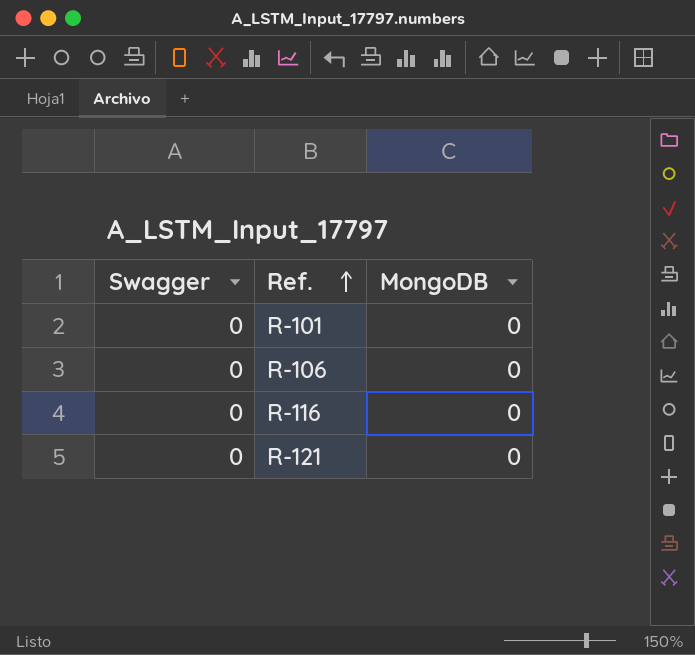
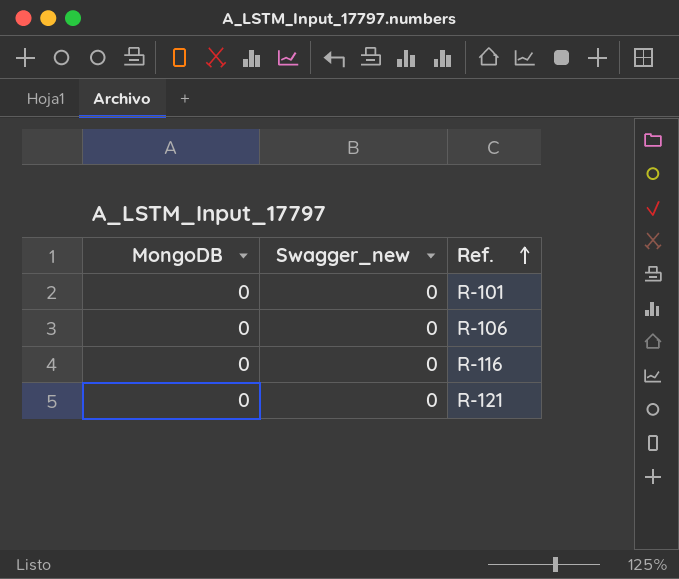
column MongoDB | position: 3 -> 1
column name: Swagger -> Swagger_new

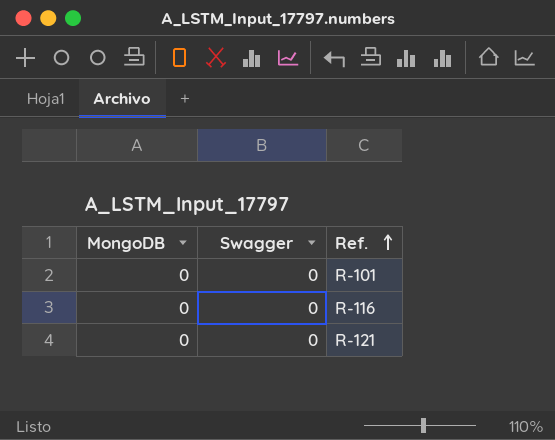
column name: Swagger_new -> Swagger
row R-106: 0 | 0 -> none

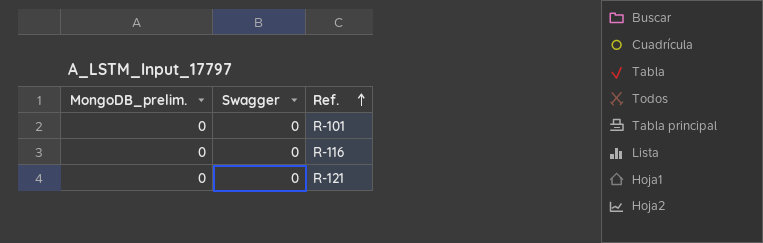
column name: MongoDB -> MongoDB_prelim.

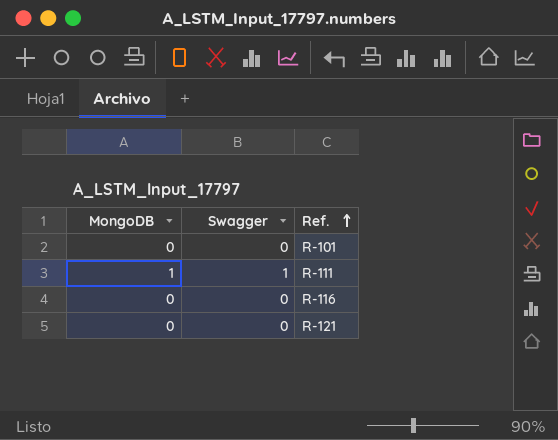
column name: MongoDB_prelim. -> MongoDB
row R-111: none -> 1 | 1

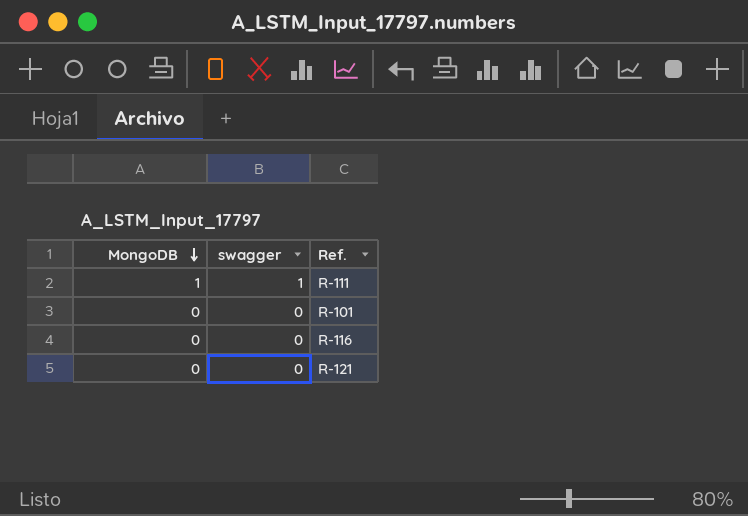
row order: Ref. ascending -> MongoDB descending
column name: Swagger -> swagger

